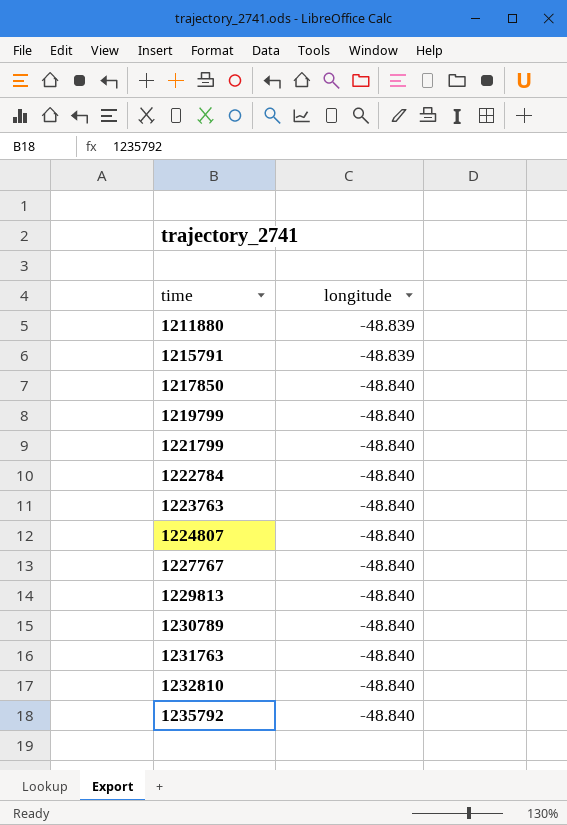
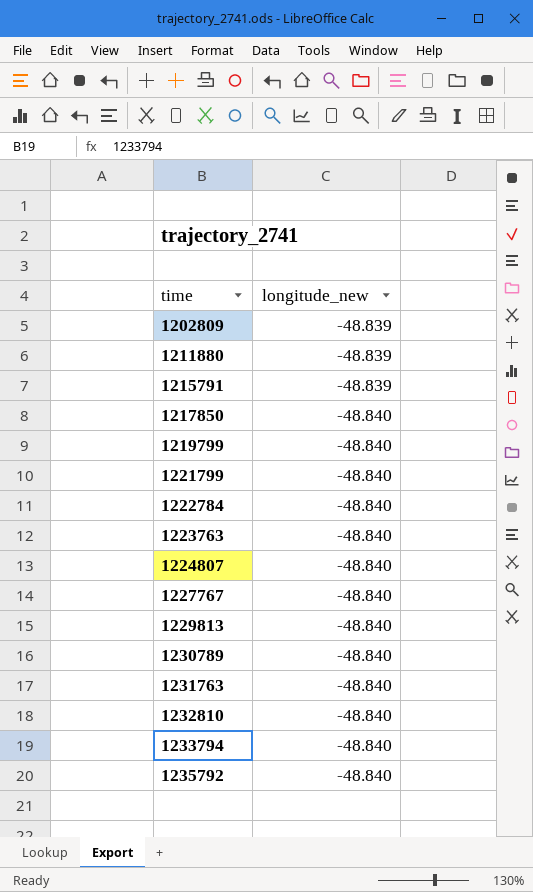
column name: longitude -> longitude_new
row 1202809: none -> -48.839
row 1233794: none -> -48.840

